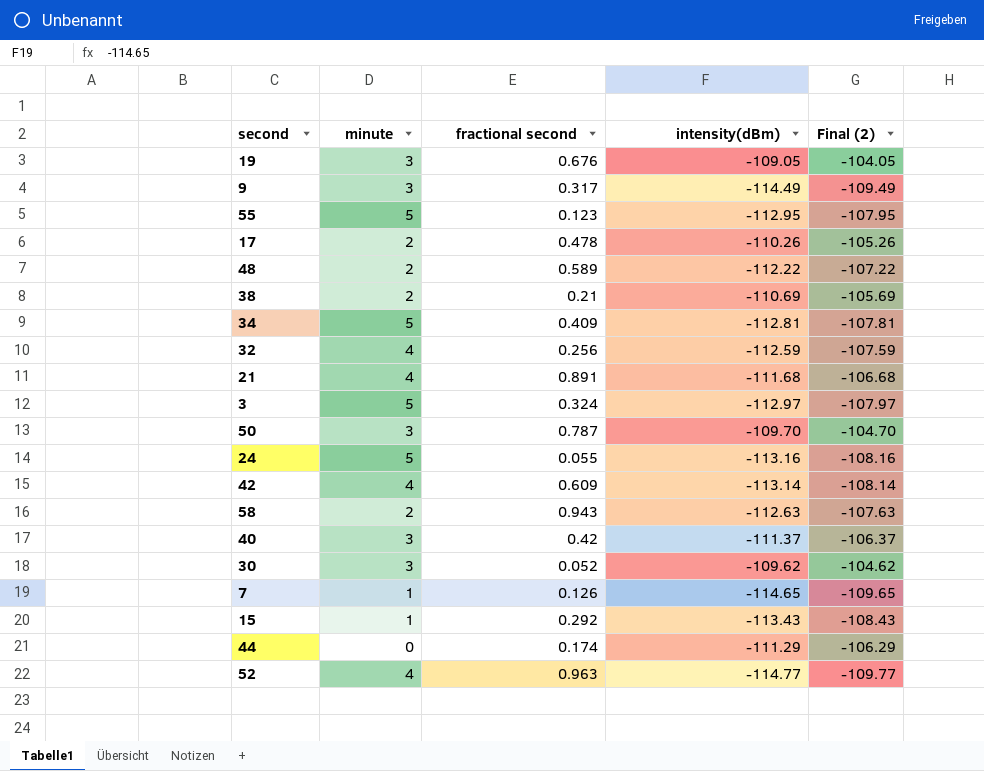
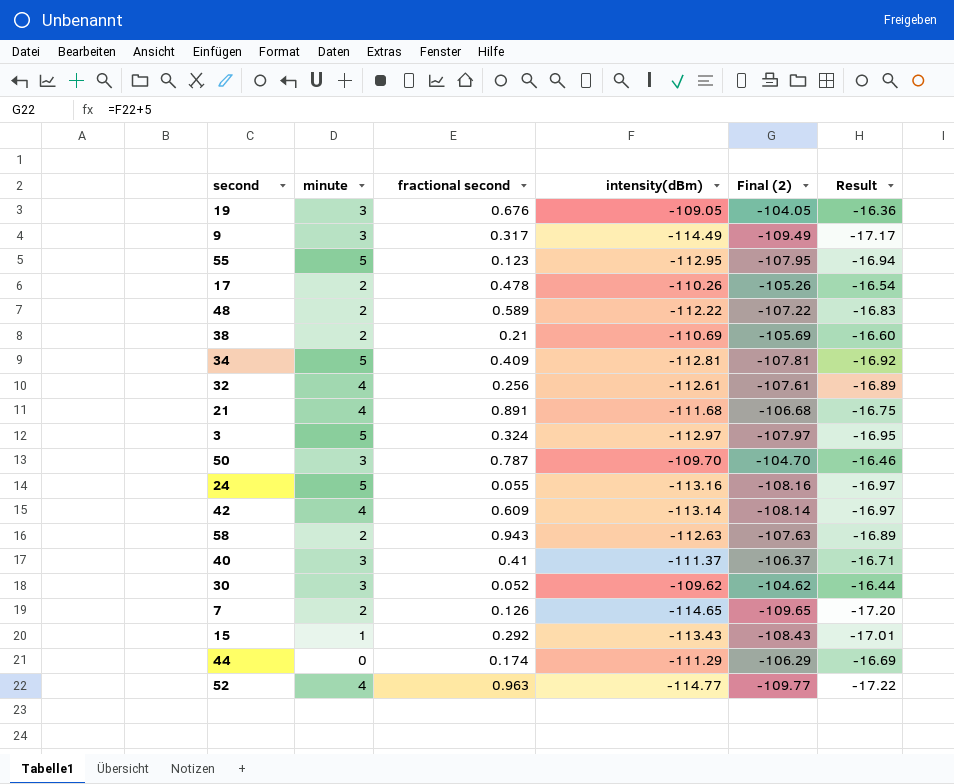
column Result | formula: none -> [intensity(dBm)] * 0.15
32 | intensity(dBm): -112.59 -> -112.61
32 | Final (2): -107.59 -> -107.61
40 | fractional second: 0.42 -> 0.41
7 | minute: 1 -> 2

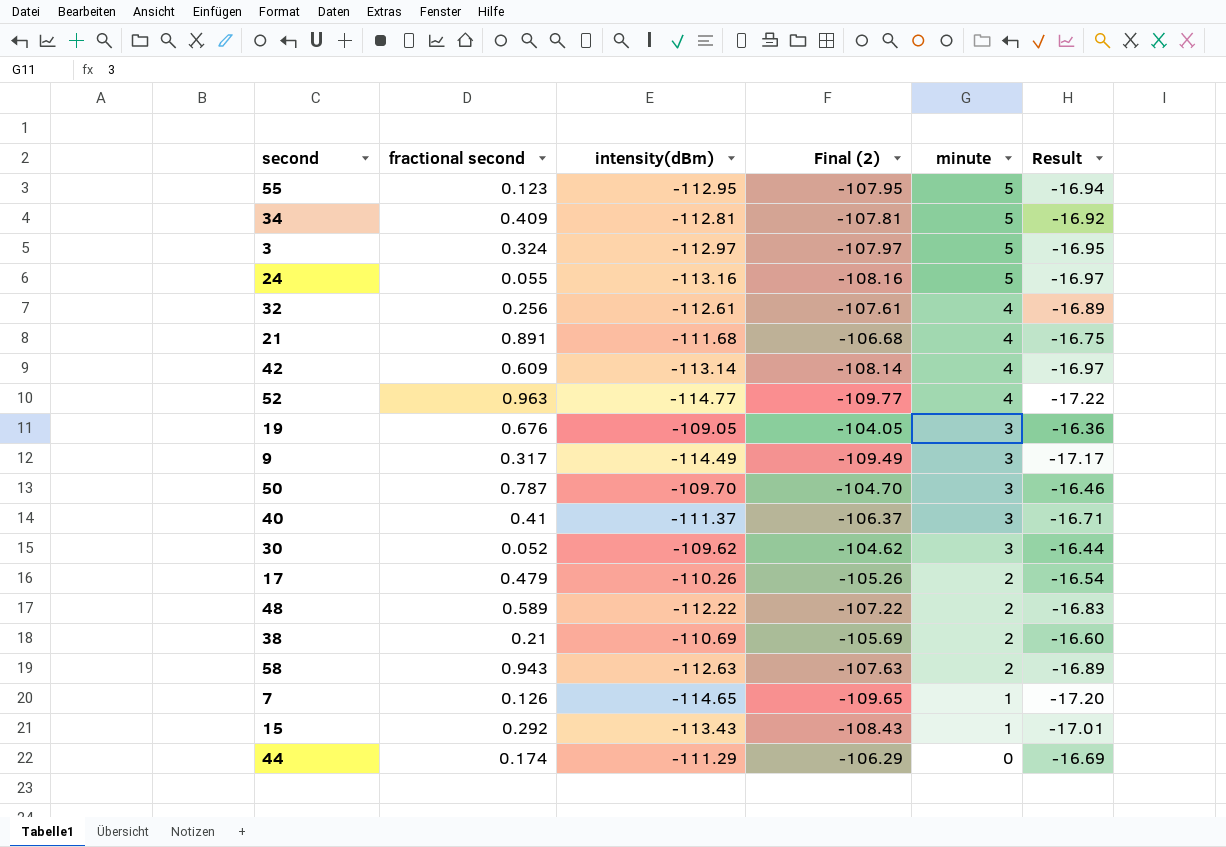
row order: none -> minute descending
column minute | position: 2 -> 5
17 | fractional second: 0.478 -> 0.479
7 | minute: 2 -> 1

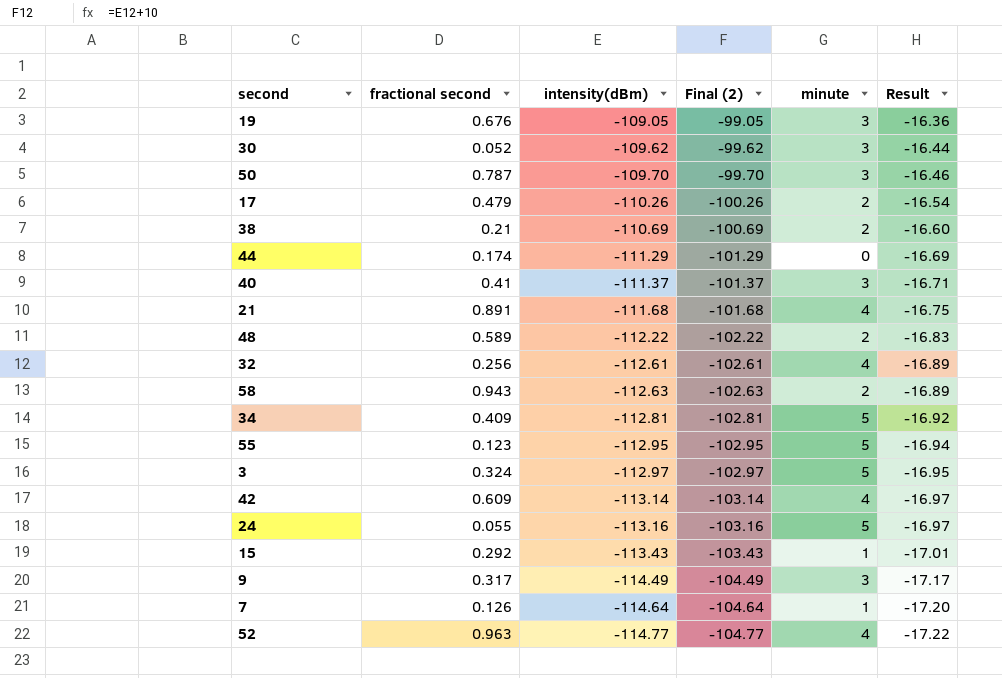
row order: minute descending -> intensity(dBm) descending
column Final (2) | formula: [intensity(dBm)] + 5 -> [intensity(dBm)] + 10
7 | intensity(dBm): -114.65 -> -114.64

